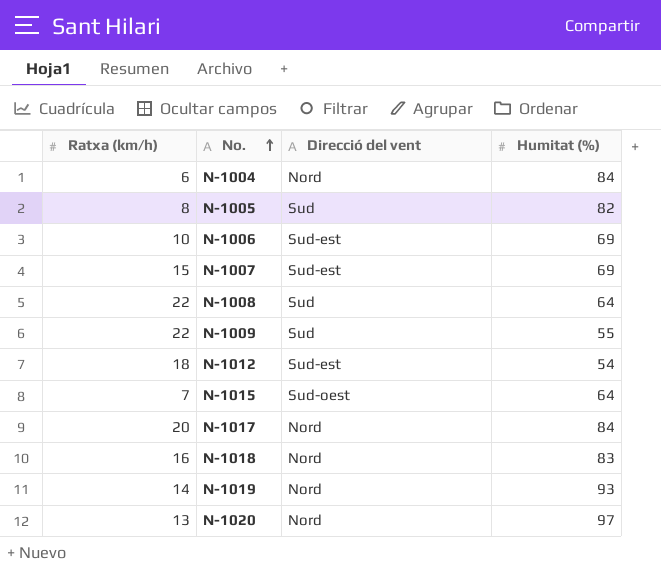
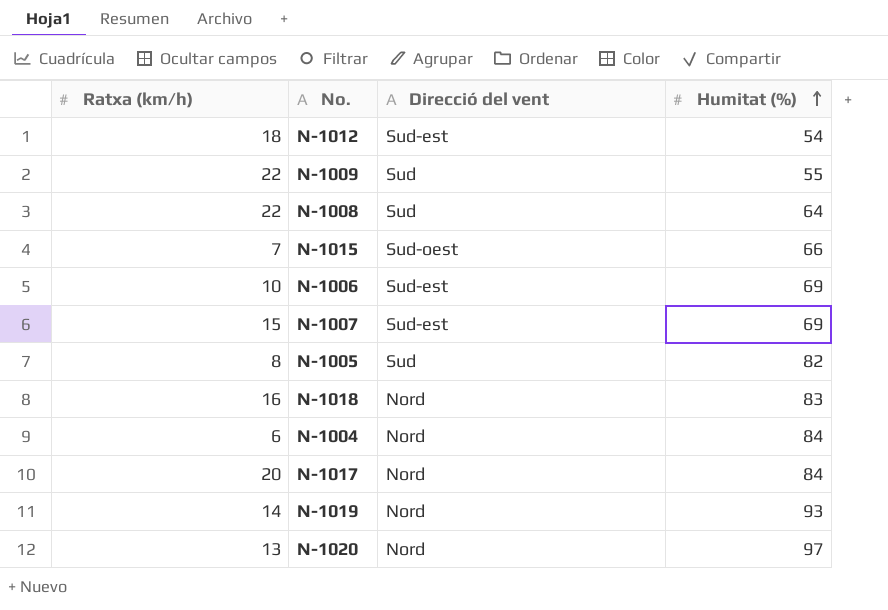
row order: No. ascending -> Humitat (%) ascending
N-1015 | Humitat (%): 64 -> 66

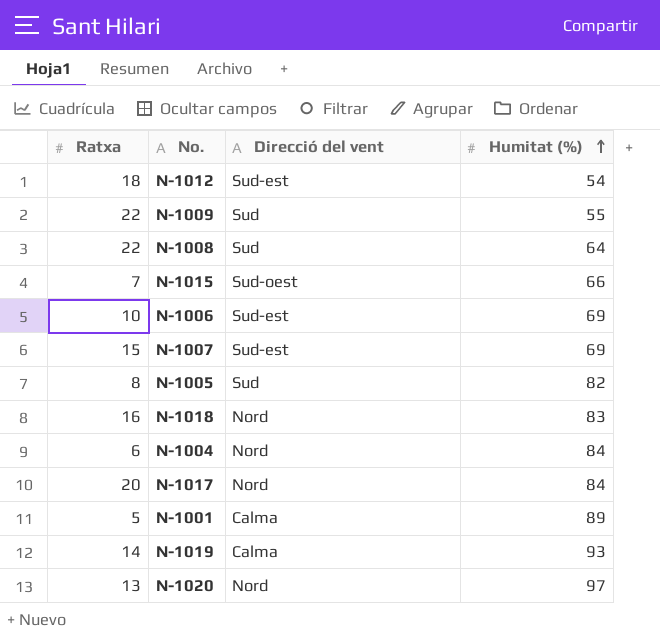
column name: Ratxa (km/h) -> Ratxa
row N-1001: none -> 5 | Calma | 89
N-1019 | Direcció del vent: Nord -> Calma

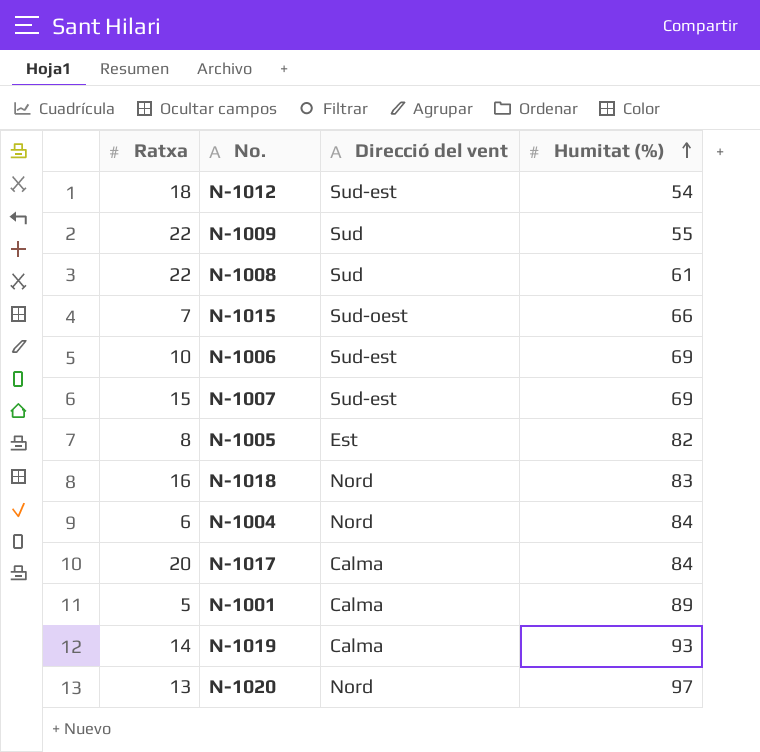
N-1008 | Humitat (%): 64 -> 61
N-1005 | Direcció del vent: Sud -> Est
N-1017 | Direcció del vent: Nord -> Calma

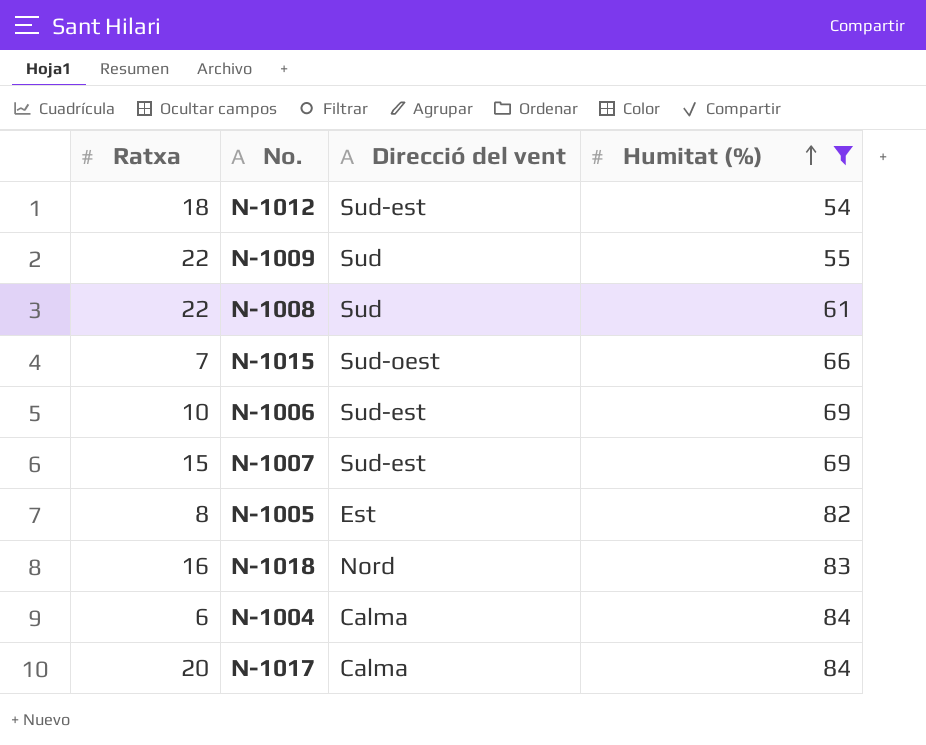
filter: none -> Humitat (%) <= 84
N-1004 | Direcció del vent: Nord -> Calma

